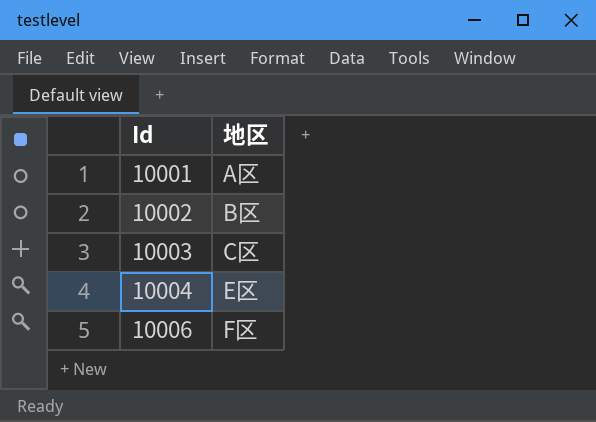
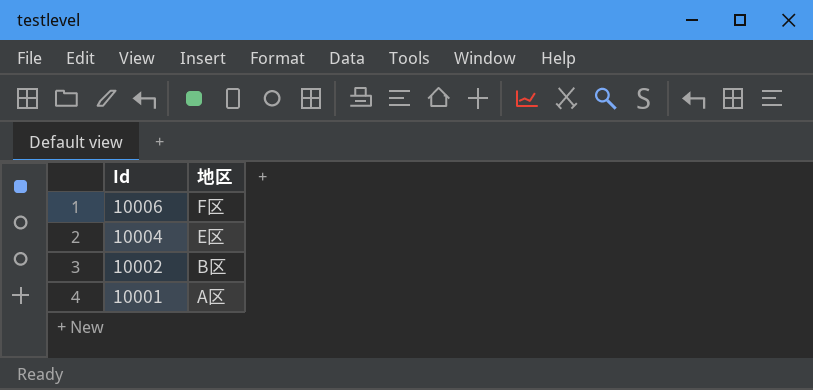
row order: Id ascending -> Id descending
row 10003: C区 -> none

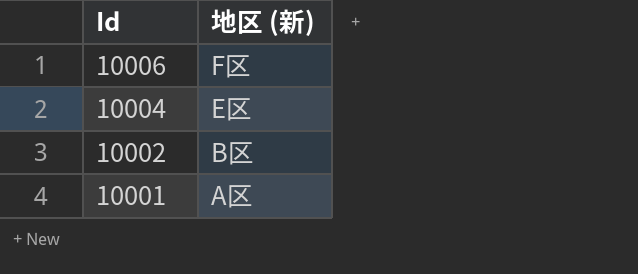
column name: 地区 -> 地区 (新)

